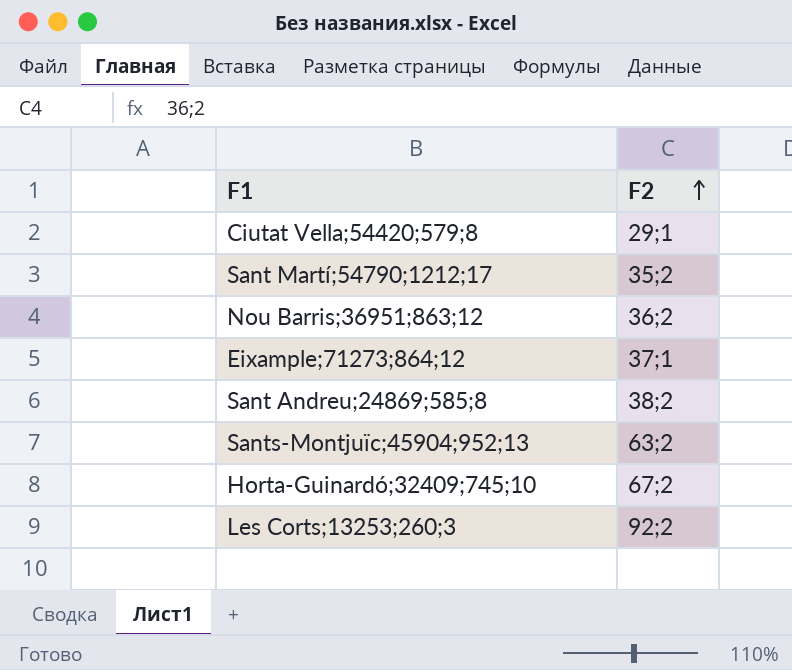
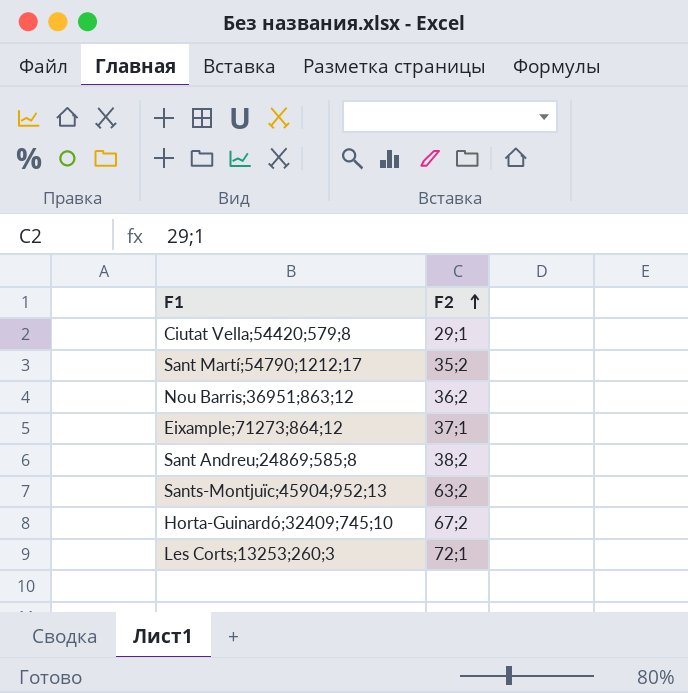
Les Corts;13253;260;3 | F2: 92;2 -> 72;1

